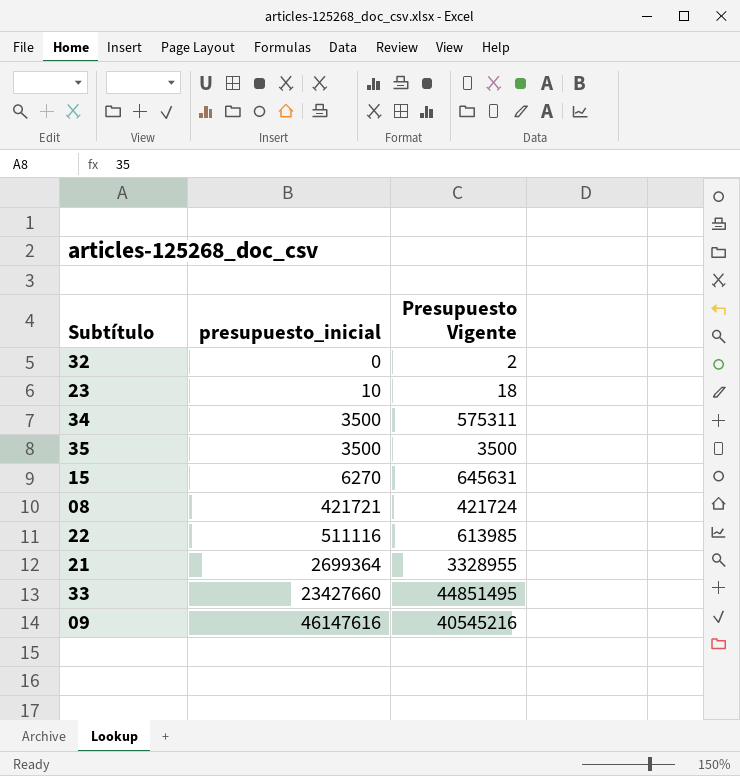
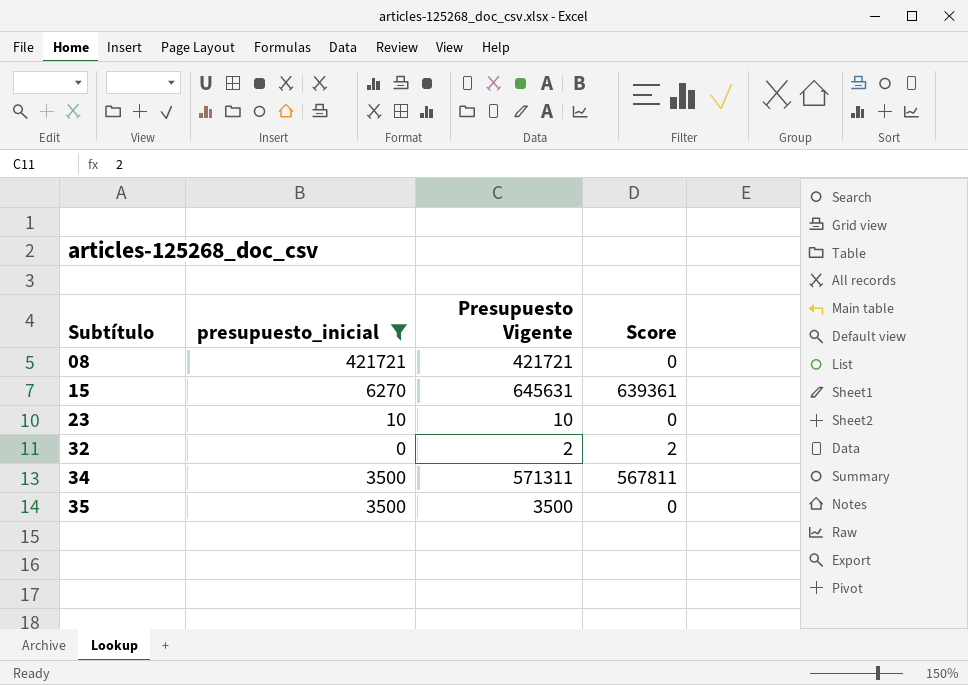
filter: none -> presupuesto_inicial <= 421721
row order: presupuesto_inicial ascending -> Subtítulo ascending
column Score | formula: none -> [Presupuesto Vigente] - [presupuesto_inicial]
08 | Presupuesto Vigente: 421724 -> 421721
23 | Presupuesto Vigente: 18 -> 10
34 | Presupuesto Vigente: 575311 -> 571311

